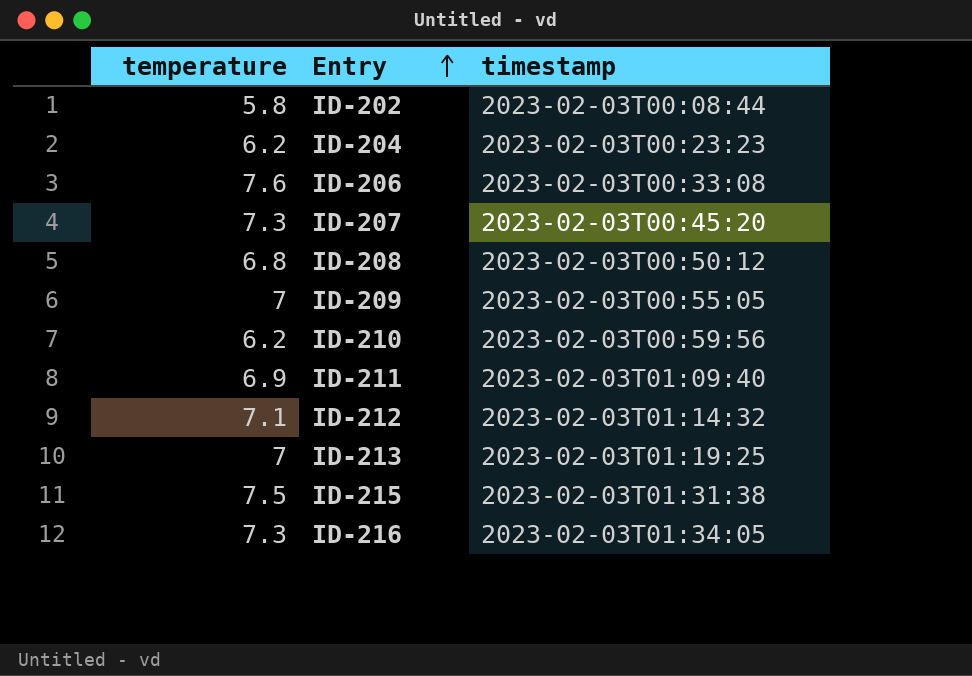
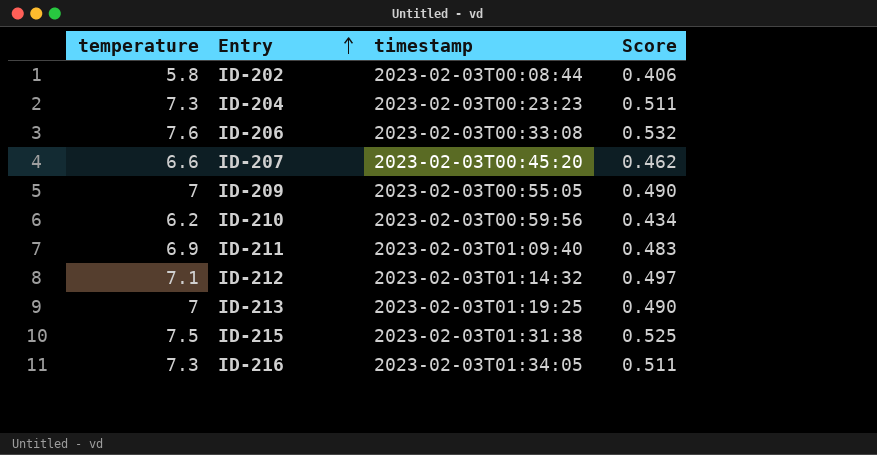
column Score | formula: none -> [temperature] * 0.07
row ID-208: 6.8 | 2023-02-03T00:50:12 -> none
ID-204 | temperature: 6.2 -> 7.3
ID-207 | temperature: 7.3 -> 6.6

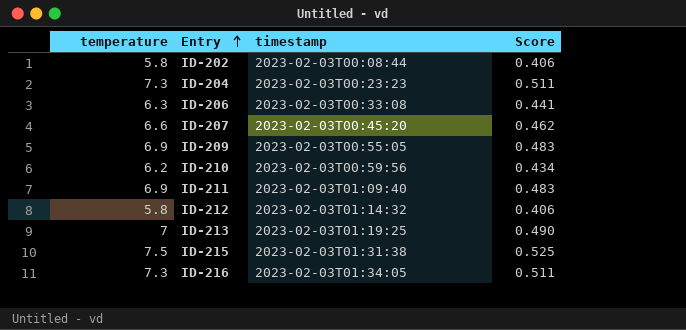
ID-206 | temperature: 7.6 -> 6.3
ID-206 | Score: 0.532 -> 0.441
ID-209 | temperature: 7 -> 6.9
ID-209 | Score: 0.490 -> 0.483
ID-212 | temperature: 7.1 -> 5.8
ID-212 | Score: 0.497 -> 0.406

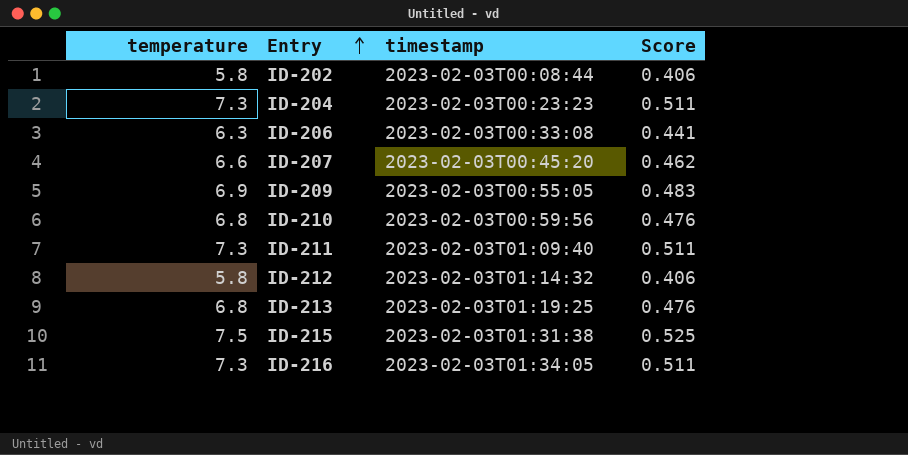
ID-210 | temperature: 6.2 -> 6.8
ID-210 | Score: 0.434 -> 0.476
ID-211 | temperature: 6.9 -> 7.3
ID-211 | Score: 0.483 -> 0.511
ID-213 | temperature: 7 -> 6.8
ID-213 | Score: 0.490 -> 0.476

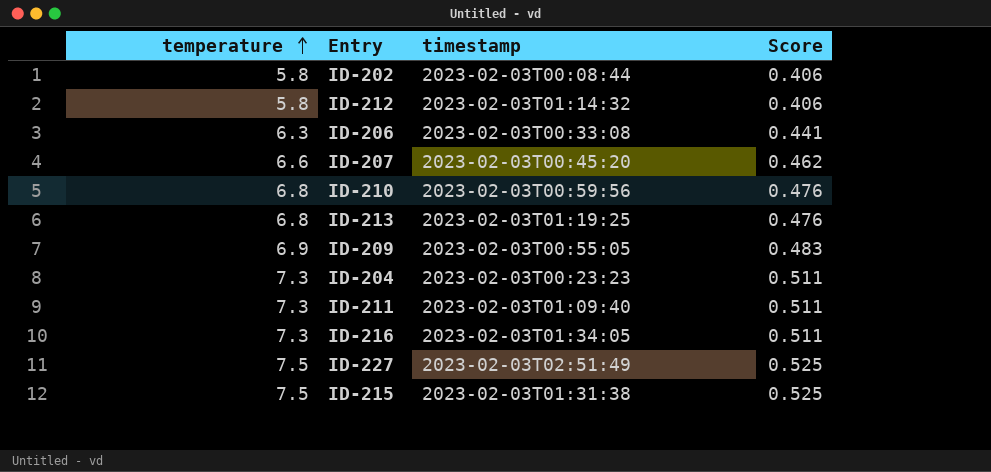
row order: Entry ascending -> temperature ascending
row ID-227: none -> 7.5 | 2023-02-03T02:51:49 | 0.525

